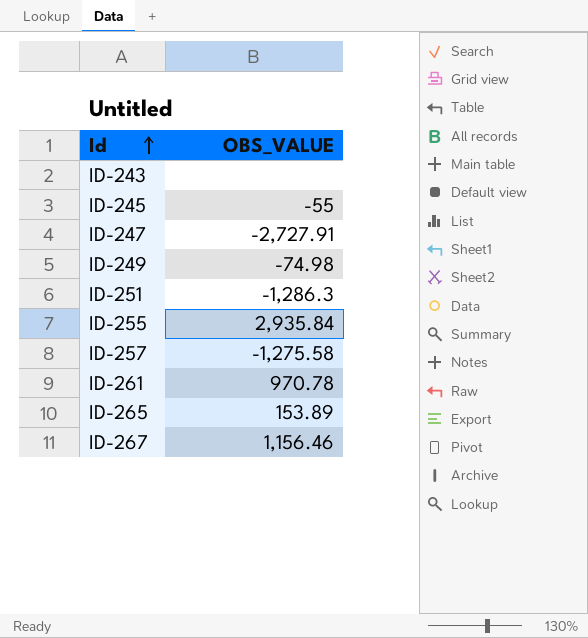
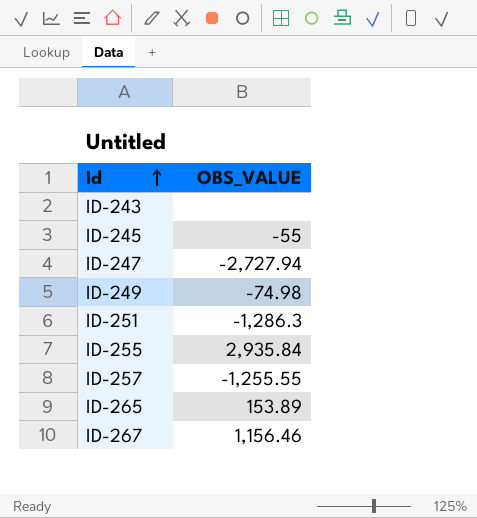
row ID-261: 970.78 -> none
ID-247 | OBS_VALUE: -2,727.91 -> -2,727.94
ID-257 | OBS_VALUE: -1,275.58 -> -1,255.55

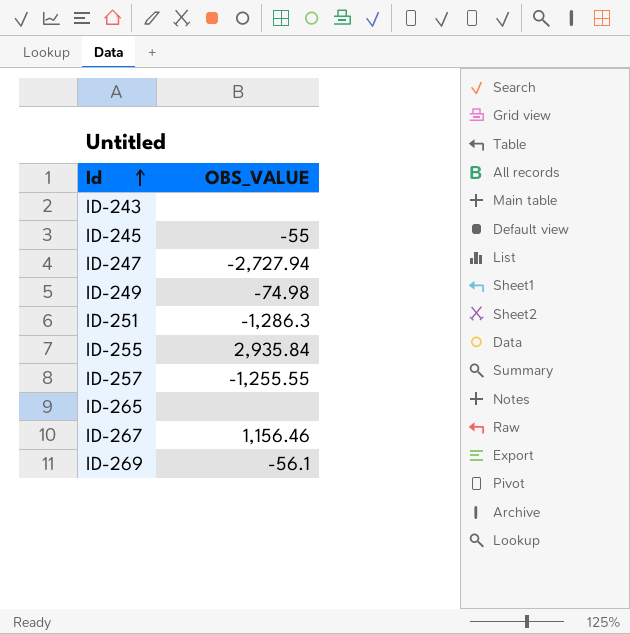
ID-265 | OBS_VALUE: 153.89 -> none
row ID-269: none -> -56.1

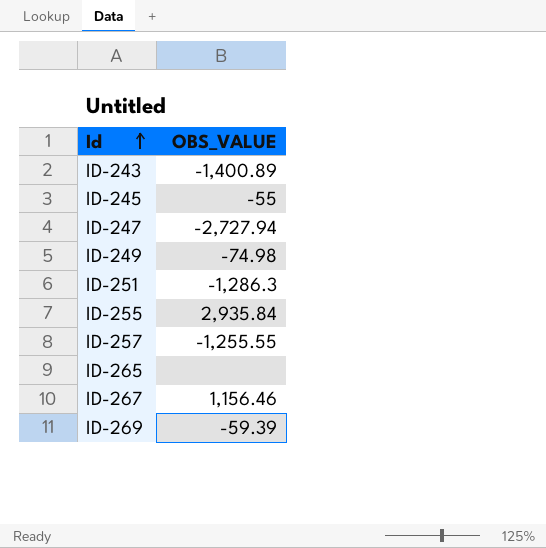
ID-243 | OBS_VALUE: none -> -1,400.89
ID-269 | OBS_VALUE: -56.1 -> -59.39

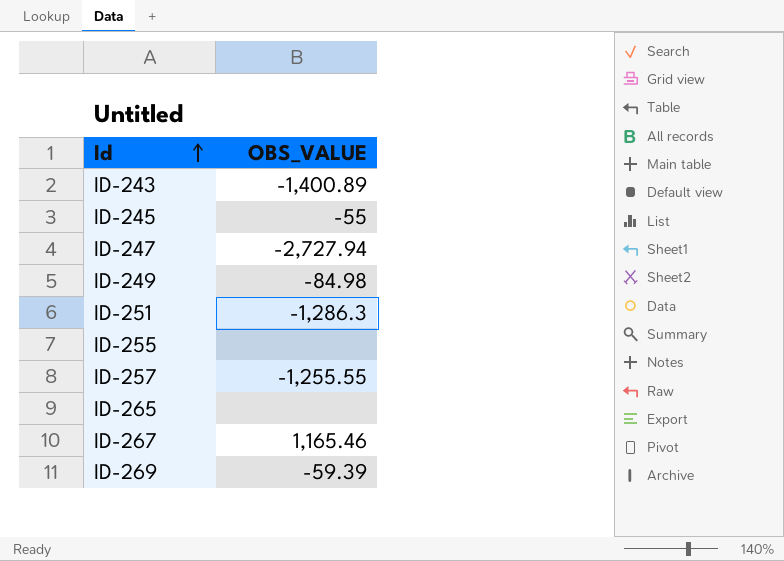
ID-249 | OBS_VALUE: -74.98 -> -84.98
ID-255 | OBS_VALUE: 2,935.84 -> none
ID-267 | OBS_VALUE: 1,156.46 -> 1,165.46

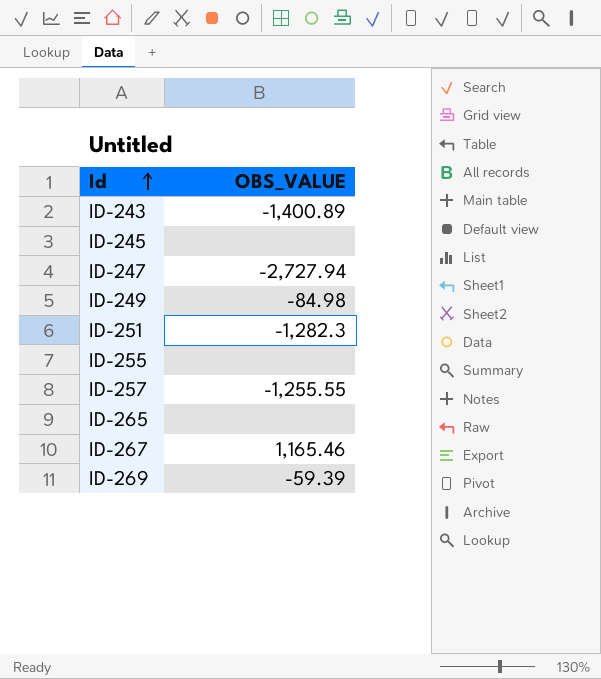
ID-245 | OBS_VALUE: -55 -> none
ID-251 | OBS_VALUE: -1,286.3 -> -1,282.3

